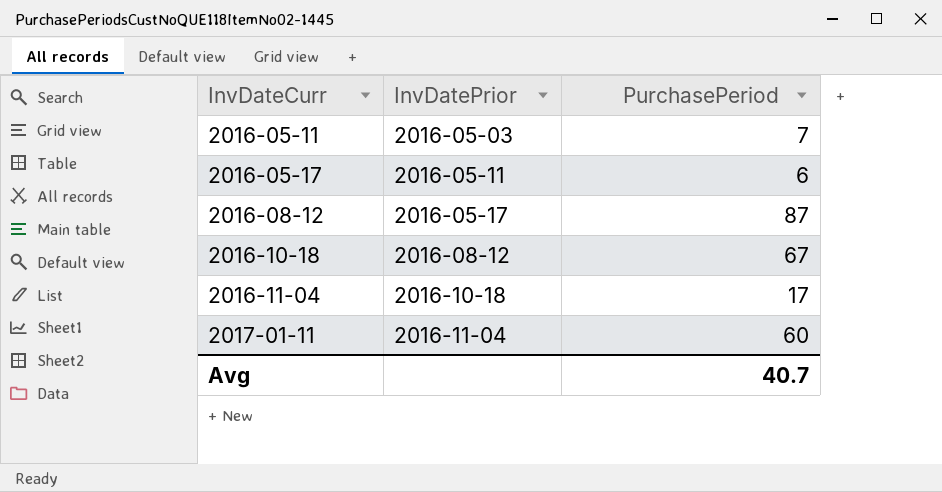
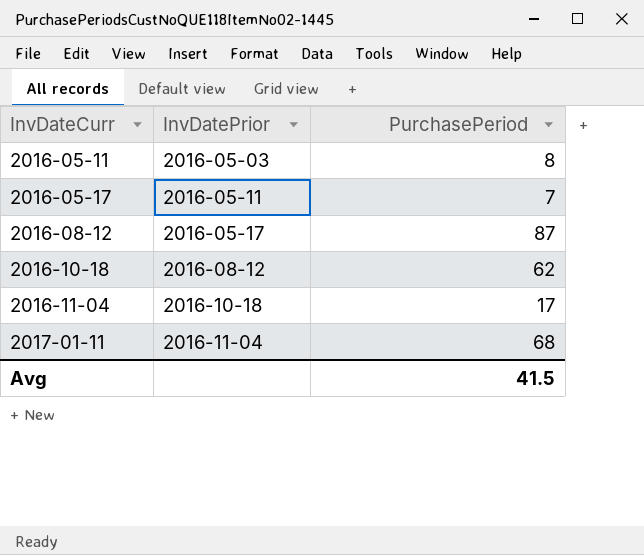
2016-05-11 | PurchasePeriod: 7 -> 8
2016-05-17 | PurchasePeriod: 6 -> 7
2016-10-18 | PurchasePeriod: 67 -> 62
2017-01-11 | PurchasePeriod: 60 -> 68
Avg | PurchasePeriod: 40.7 -> 41.5

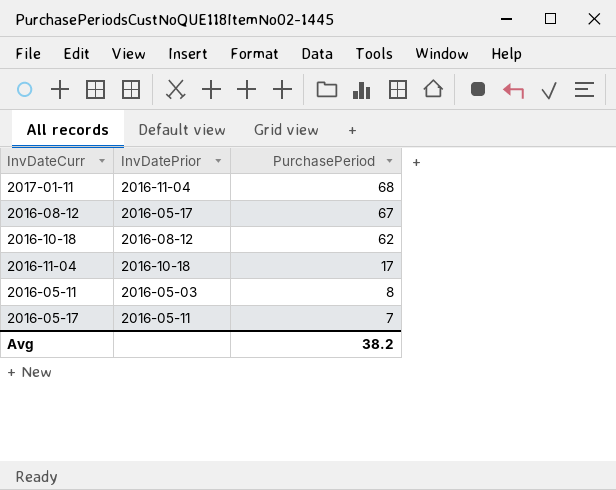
row order: InvDateCurr ascending -> PurchasePeriod descending
2016-08-12 | PurchasePeriod: 87 -> 67
Avg | PurchasePeriod: 41.5 -> 38.2

